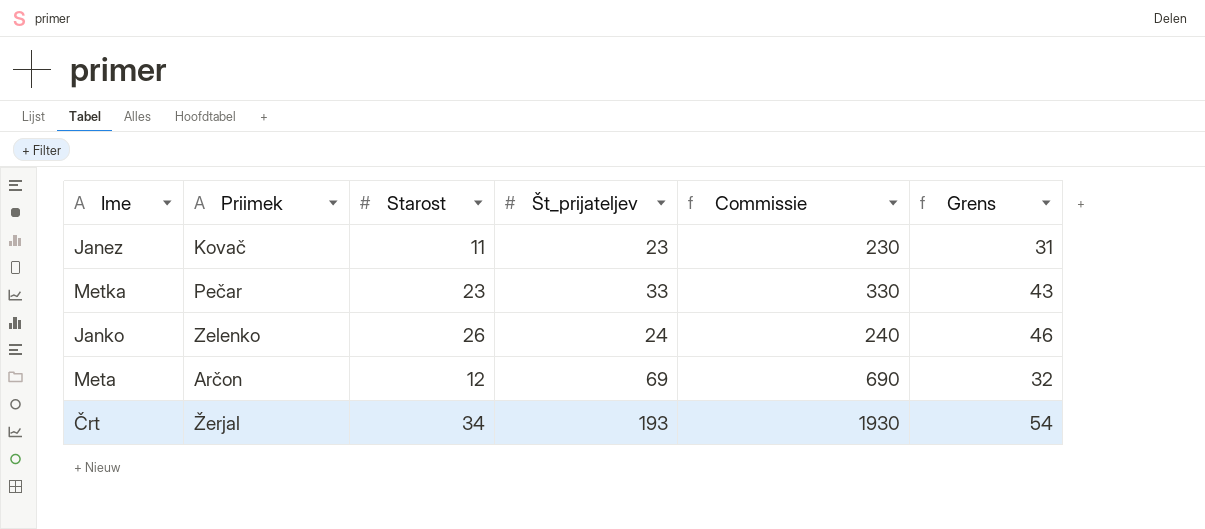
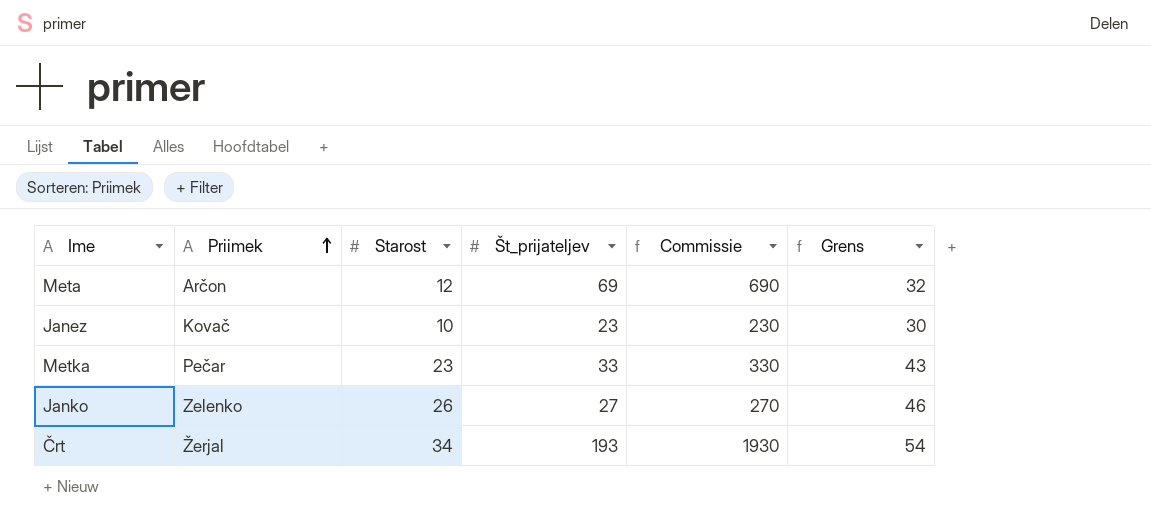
row order: none -> Priimek ascending
Janez | Starost: 11 -> 10
Janez | Grens: 31 -> 30
Janko | Št_prijateljev: 24 -> 27
Janko | Commissie: 240 -> 270

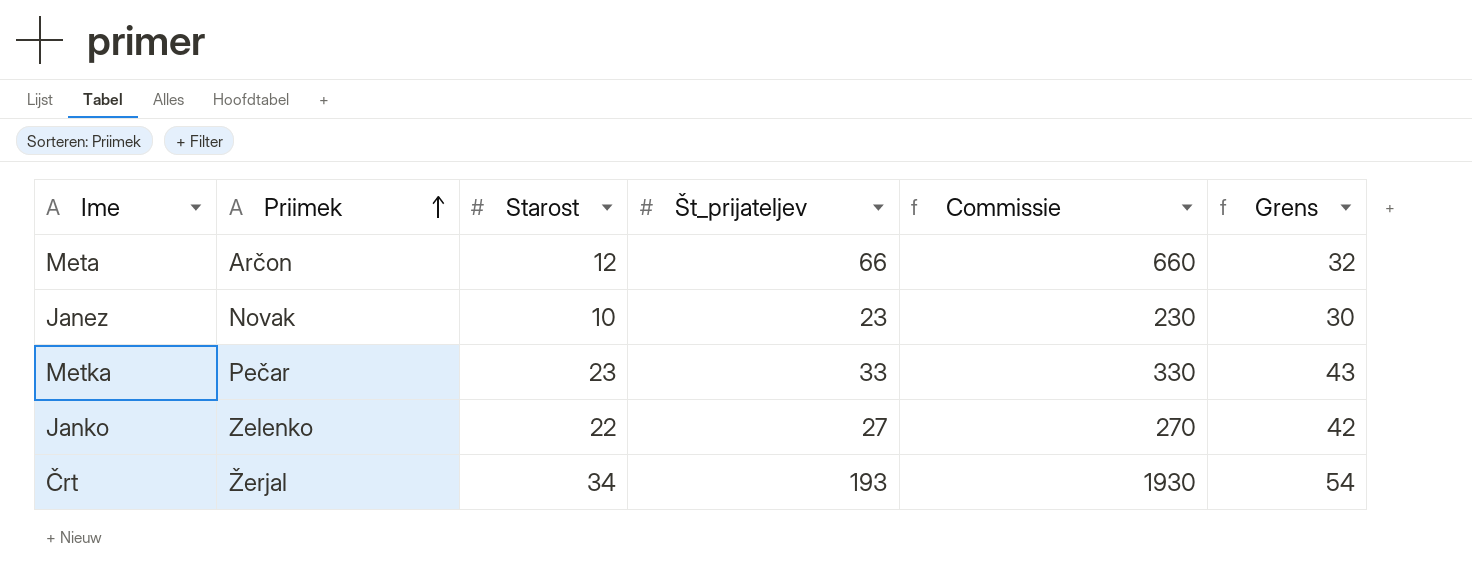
Meta | Št_prijateljev: 69 -> 66
Meta | Commissie: 690 -> 660
Janez | Priimek: Kovač -> Novak
Janko | Starost: 26 -> 22
Janko | Grens: 46 -> 42

